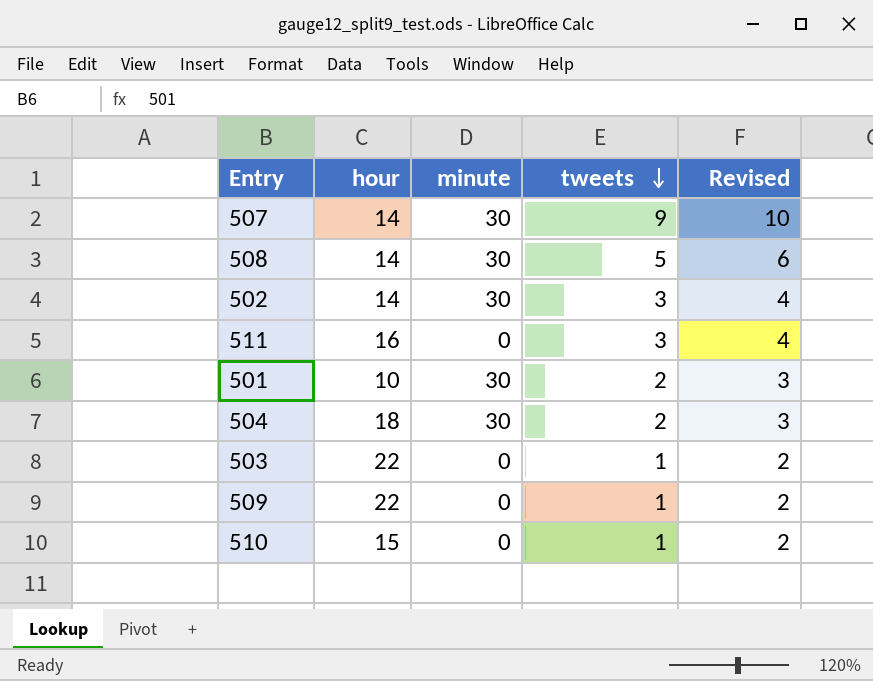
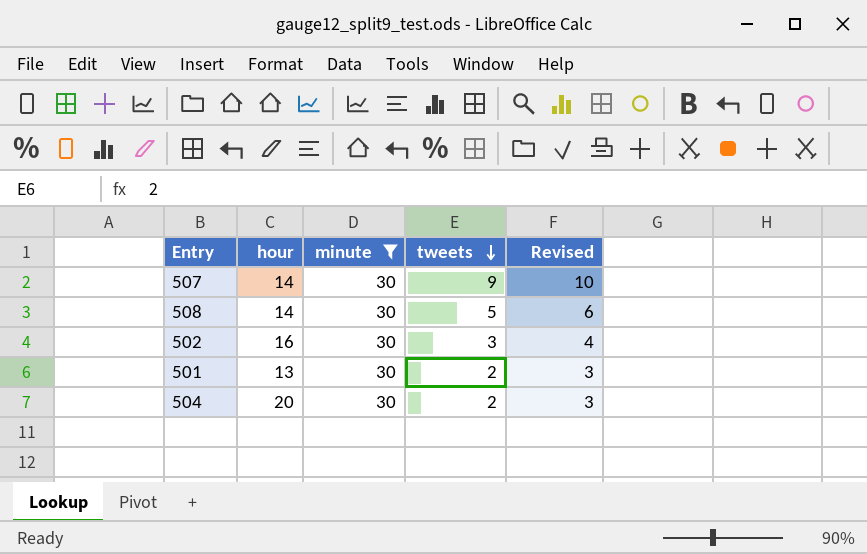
filter: none -> minute = 30
502 | hour: 14 -> 16
501 | hour: 10 -> 13
504 | hour: 18 -> 20

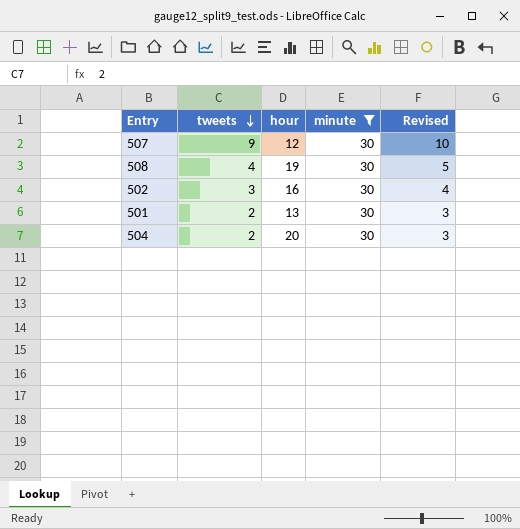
column tweets | position: 4 -> 2
507 | hour: 14 -> 12
508 | tweets: 5 -> 4
508 | hour: 14 -> 19
508 | Revised: 6 -> 5

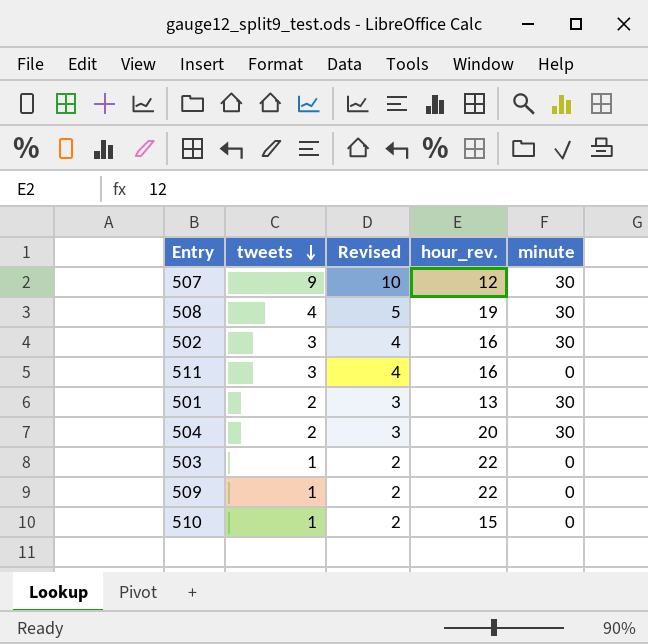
filter: minute = 30 -> none
column Revised | position: 5 -> 3
column name: hour -> hour_rev.

